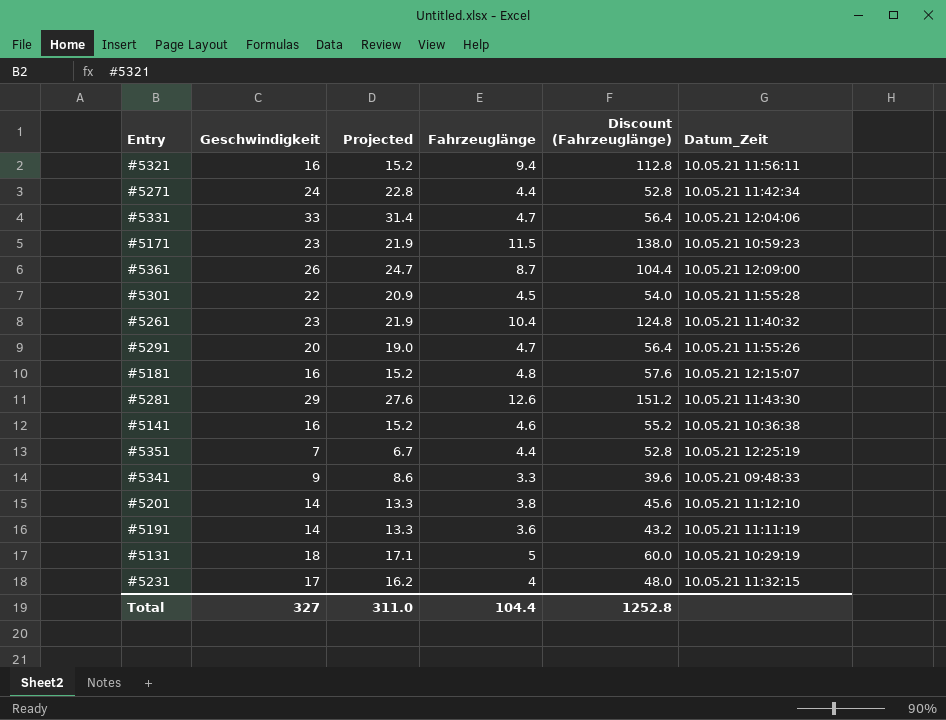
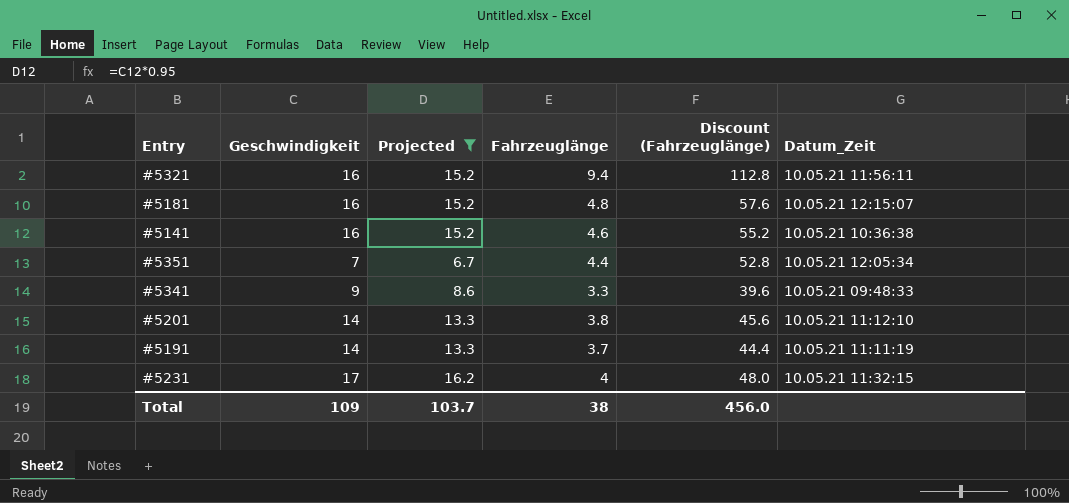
filter: none -> Projected <= 16.2
#5351 | Datum_Zeit: 10.05.21 12:25:19 -> 10.05.21 12:05:34
#5191 | Fahrzeuglänge: 3.6 -> 3.7
#5191 | Discount (Fahrzeuglänge): 43.2 -> 44.4
Total | Geschwindigkeit: 327 -> 109
Total | Projected: 311.0 -> 103.7
Total | Fahrzeuglänge: 104.4 -> 38
Total | Discount (Fahrzeuglänge): 1252.8 -> 456.0

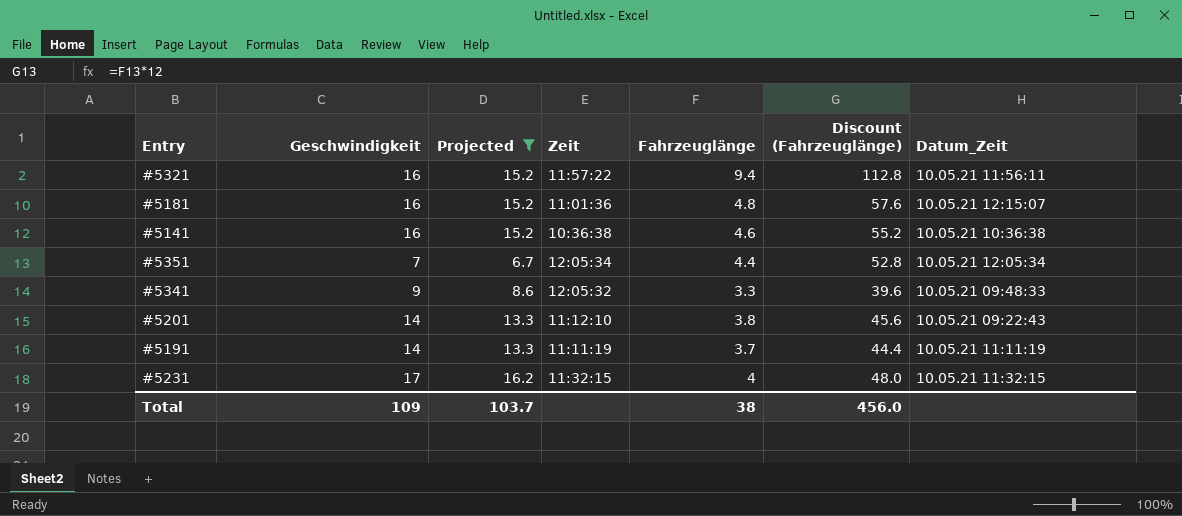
column Zeit | position: none -> 4
#5201 | Datum_Zeit: 10.05.21 11:12:10 -> 10.05.21 09:22:43

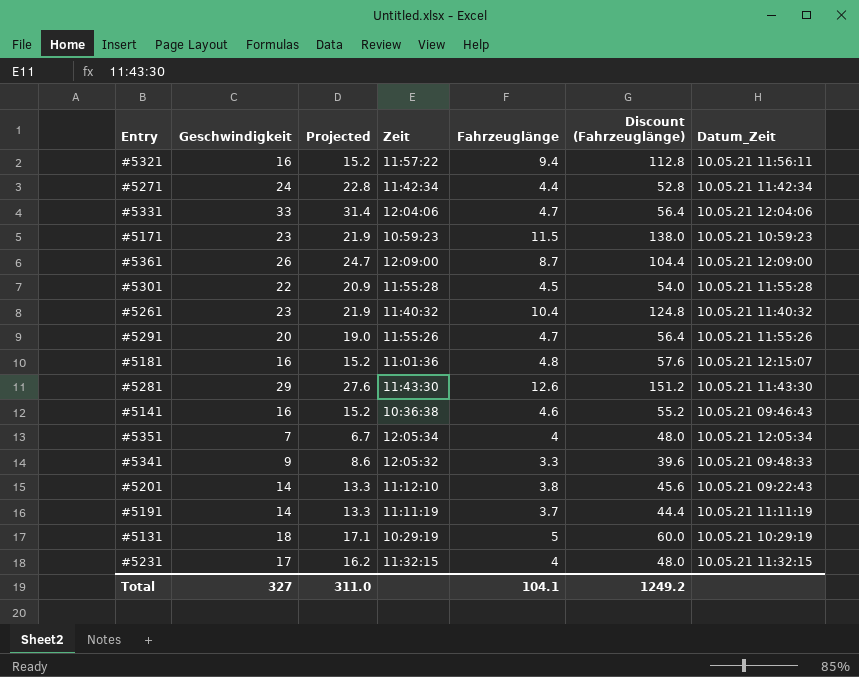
filter: Projected <= 16.2 -> none
#5141 | Datum_Zeit: 10.05.21 10:36:38 -> 10.05.21 09:46:43
#5351 | Fahrzeuglänge: 4.4 -> 4
#5351 | Discount (Fahrzeuglänge): 52.8 -> 48.0
Total | Geschwindigkeit: 109 -> 327
Total | Projected: 103.7 -> 311.0
Total | Fahrzeuglänge: 38 -> 104.1
Total | Discount (Fahrzeuglänge): 456.0 -> 1249.2

